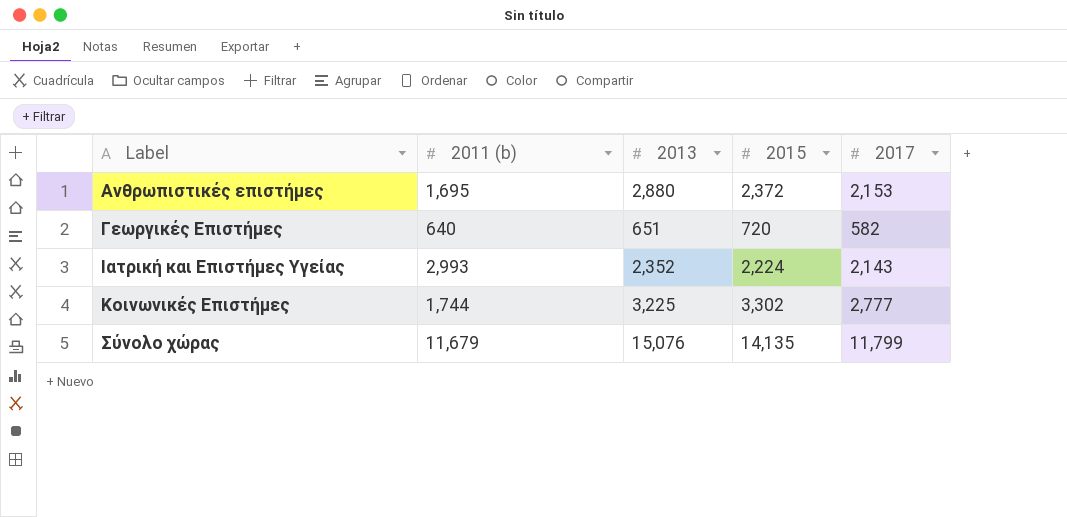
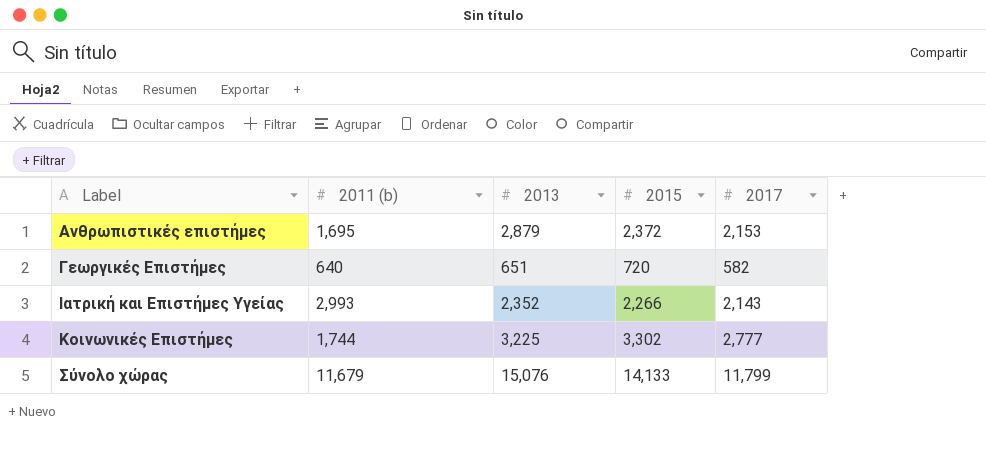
Ανθρωπιστικές επιστήμες | 2013: 2,880 -> 2,879
Ιατρική και Επιστήμες Υγείας | 2015: 2,224 -> 2,266
Σύνολο χώρας | 2015: 14,135 -> 14,133

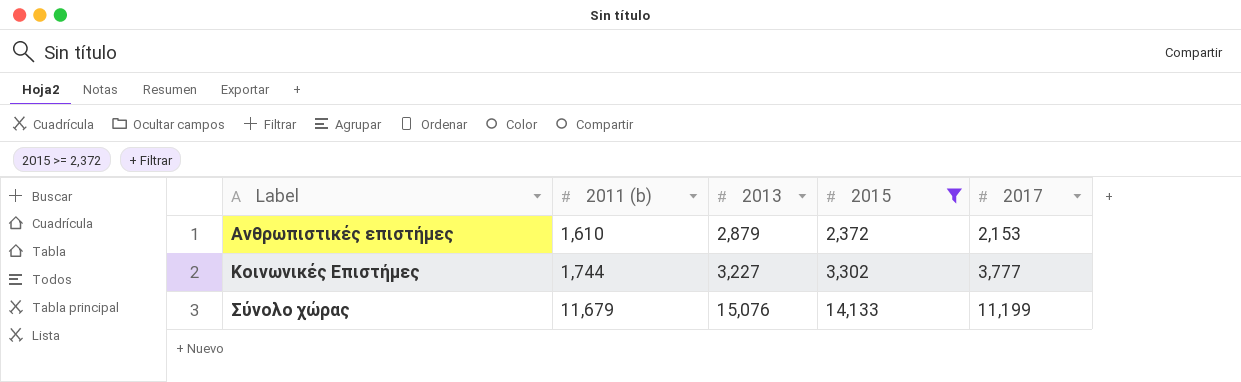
filter: none -> 2015 >= 2,372
Ανθρωπιστικές επιστήμες | 2011 (b): 1,695 -> 1,610
Κοινωνικές Επιστήμες | 2013: 3,225 -> 3,227
Κοινωνικές Επιστήμες | 2017: 2,777 -> 3,777
Σύνολο χώρας | 2017: 11,799 -> 11,199

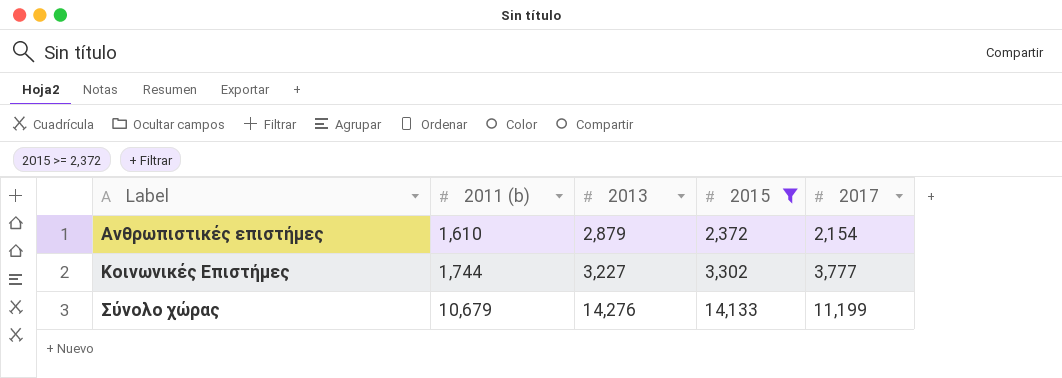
Ανθρωπιστικές επιστήμες | 2017: 2,153 -> 2,154
Σύνολο χώρας | 2011 (b): 11,679 -> 10,679
Σύνολο χώρας | 2013: 15,076 -> 14,276

